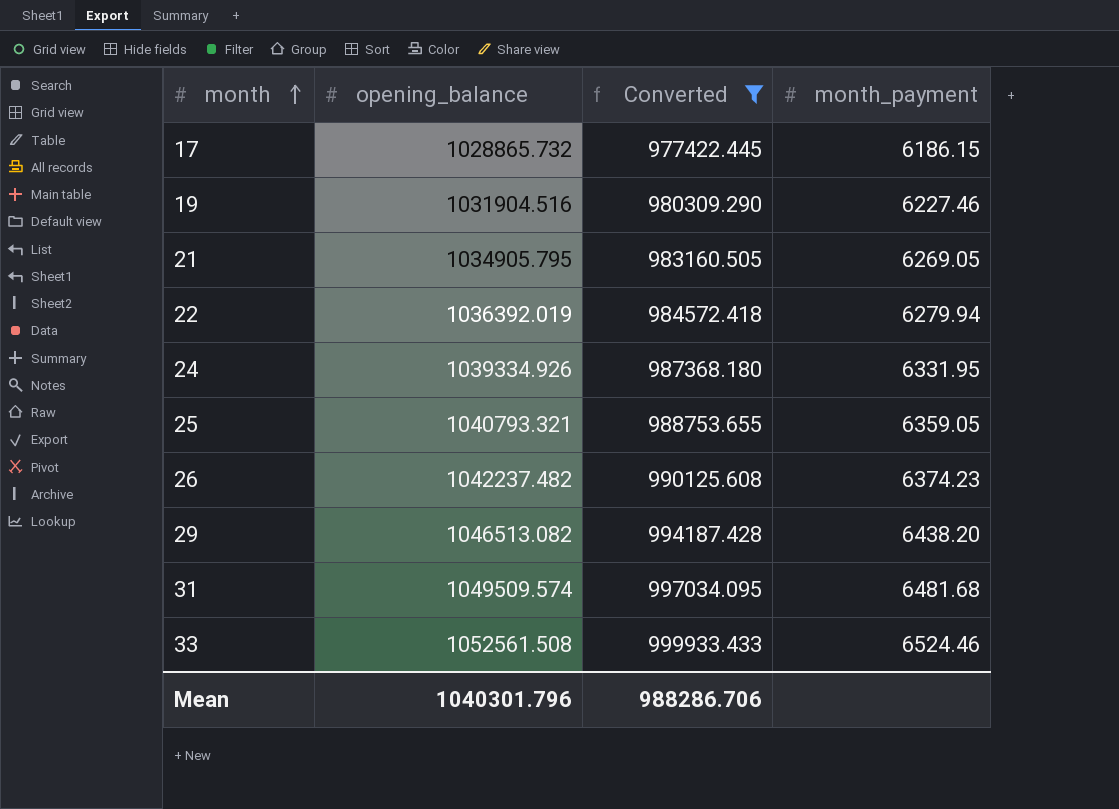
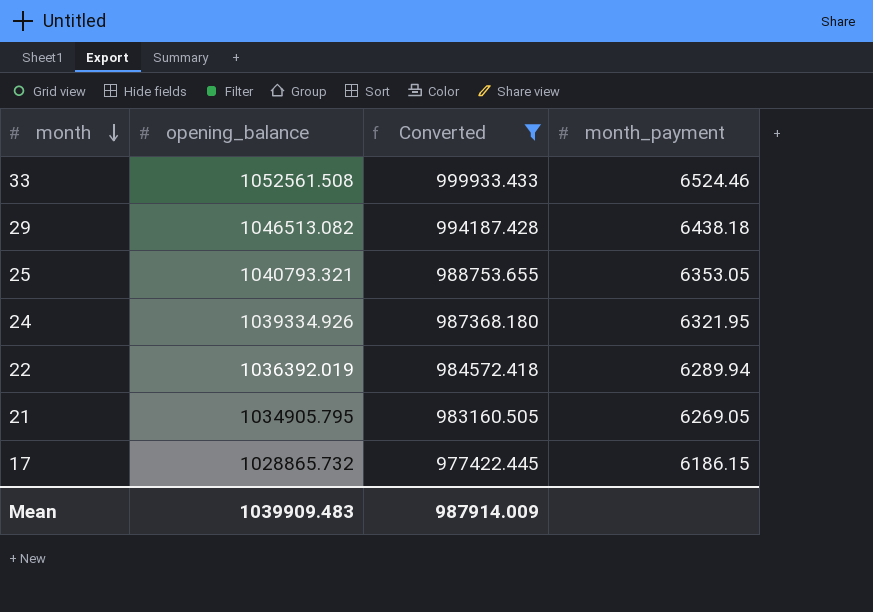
row order: month ascending -> month descending
row 19: 1031904.516 | 980309.290 | 6227.46 -> none
row 26: 1042237.482 | 990125.608 | 6374.23 -> none
row 31: 1049509.574 | 997034.095 | 6481.68 -> none
29 | month_payment: 6438.20 -> 6438.18
25 | month_payment: 6359.05 -> 6353.05
24 | month_payment: 6331.95 -> 6321.95
22 | month_payment: 6279.94 -> 6289.94
Mean | opening_balance: 1040301.796 -> 1039909.483
Mean | Converted: 988286.706 -> 987914.009

